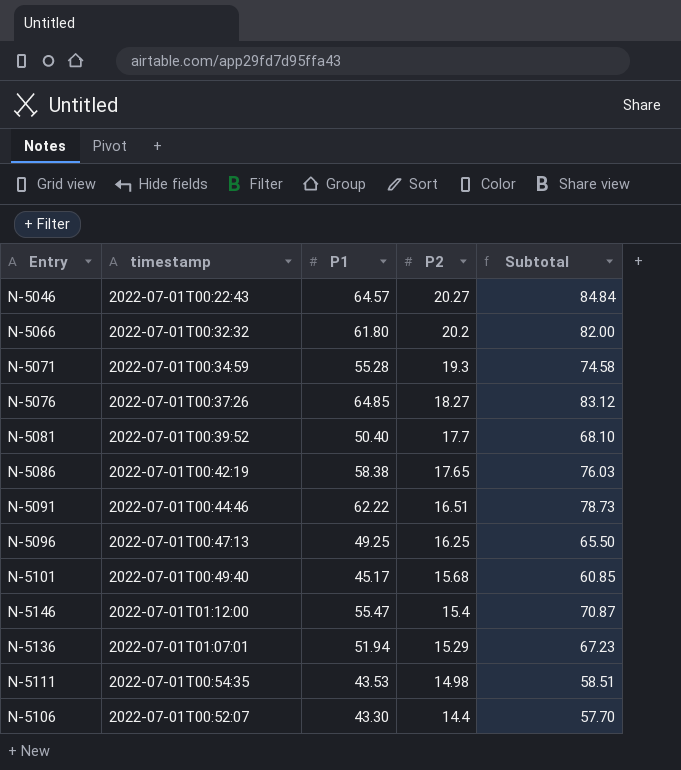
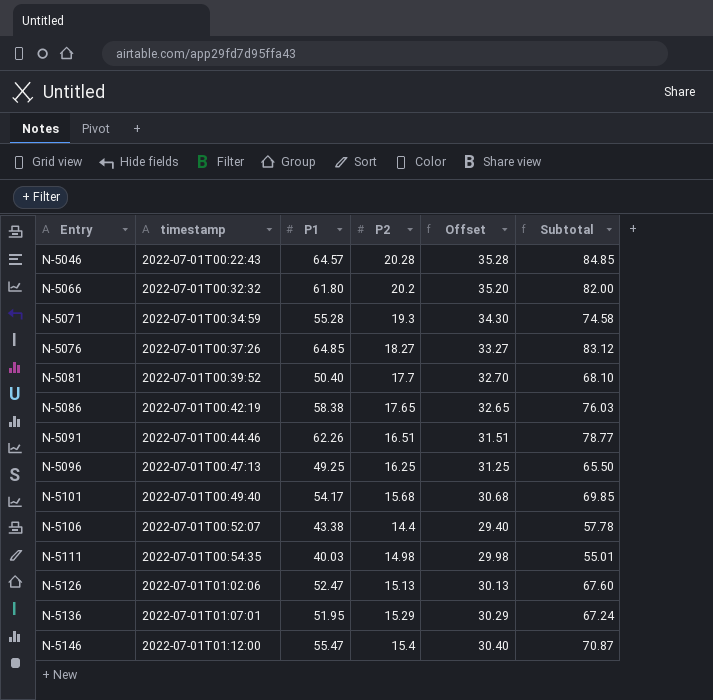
row order: P2 descending -> Entry ascending
column Offset | formula: none -> [P2] + 15
N-5046 | P2: 20.27 -> 20.28
N-5046 | Subtotal: 84.84 -> 84.85
N-5091 | P1: 62.22 -> 62.26
N-5091 | Subtotal: 78.73 -> 78.77
N-5101 | P1: 45.17 -> 54.17
N-5101 | Subtotal: 60.85 -> 69.85
N-5106 | P1: 43.30 -> 43.38
N-5106 | Subtotal: 57.70 -> 57.78
N-5111 | P1: 43.53 -> 40.03
N-5111 | Subtotal: 58.51 -> 55.01
row N-5126: none -> 2022-07-01T01:02:06 | 52.47 | 15.13 | 30.13 | 67.60
N-5136 | P1: 51.94 -> 51.95
N-5136 | Subtotal: 67.23 -> 67.24

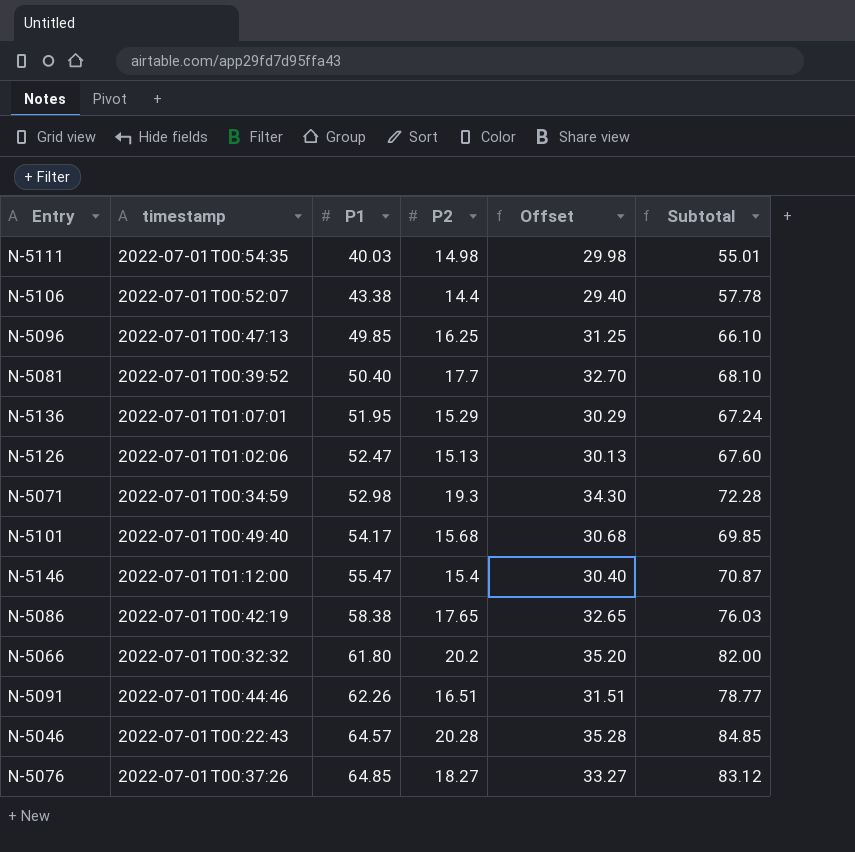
row order: Entry ascending -> P1 ascending
N-5096 | P1: 49.25 -> 49.85
N-5096 | Subtotal: 65.50 -> 66.10
N-5071 | P1: 55.28 -> 52.98
N-5071 | Subtotal: 74.58 -> 72.28

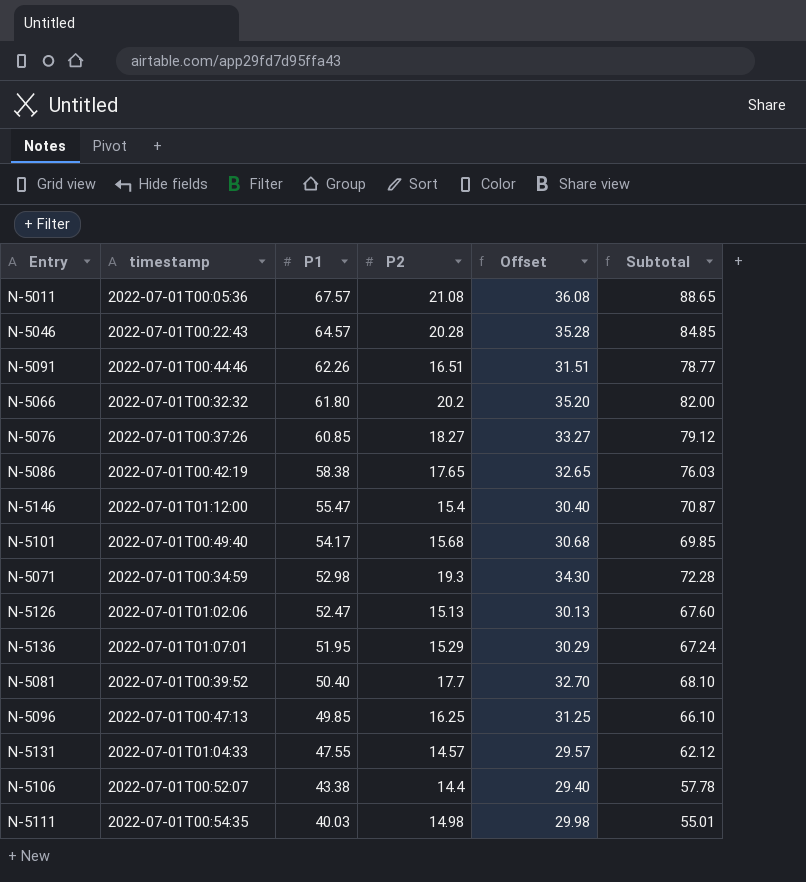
row order: P1 ascending -> P1 descending
row N-5011: none -> 2022-07-01T00:05:36 | 67.57 | 21.08 | 36.08 | 88.65
N-5076 | P1: 64.85 -> 60.85
N-5076 | Subtotal: 83.12 -> 79.12
row N-5131: none -> 2022-07-01T01:04:33 | 47.55 | 14.57 | 29.57 | 62.12

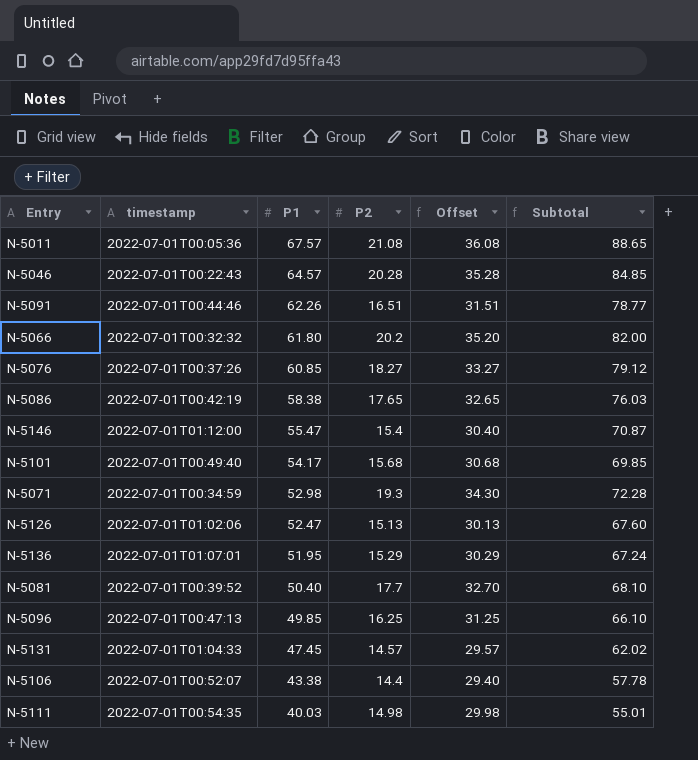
N-5131 | P1: 47.55 -> 47.45
N-5131 | Subtotal: 62.12 -> 62.02

